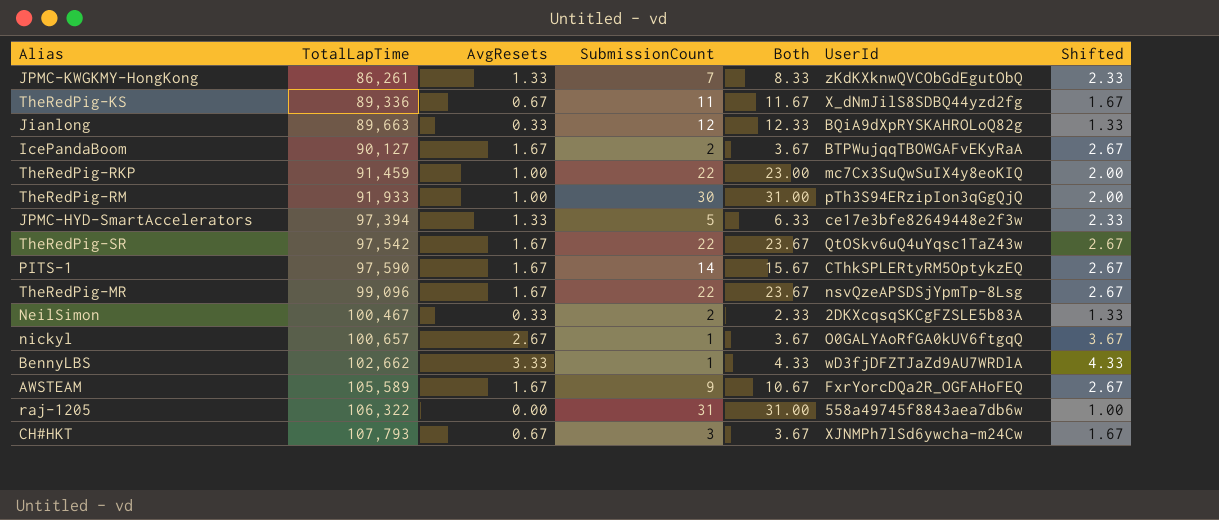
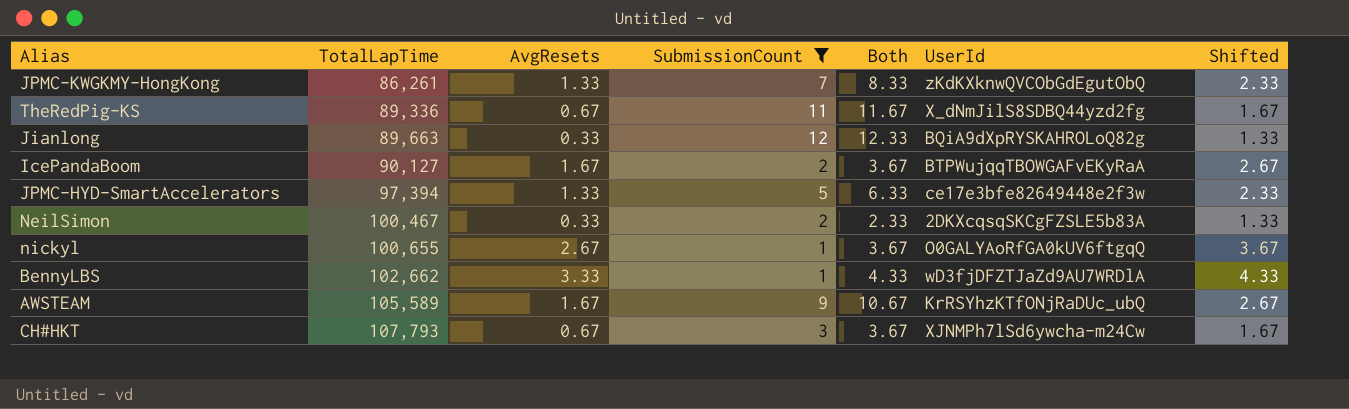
filter: none -> SubmissionCount <= 12
nickyl | TotalLapTime: 100,657 -> 100,655
AWSTEAM | UserId: FxrYorcDQa2R_OGFAHoFEQ -> KrRSYhzKTfONjRaDUc_ubQ

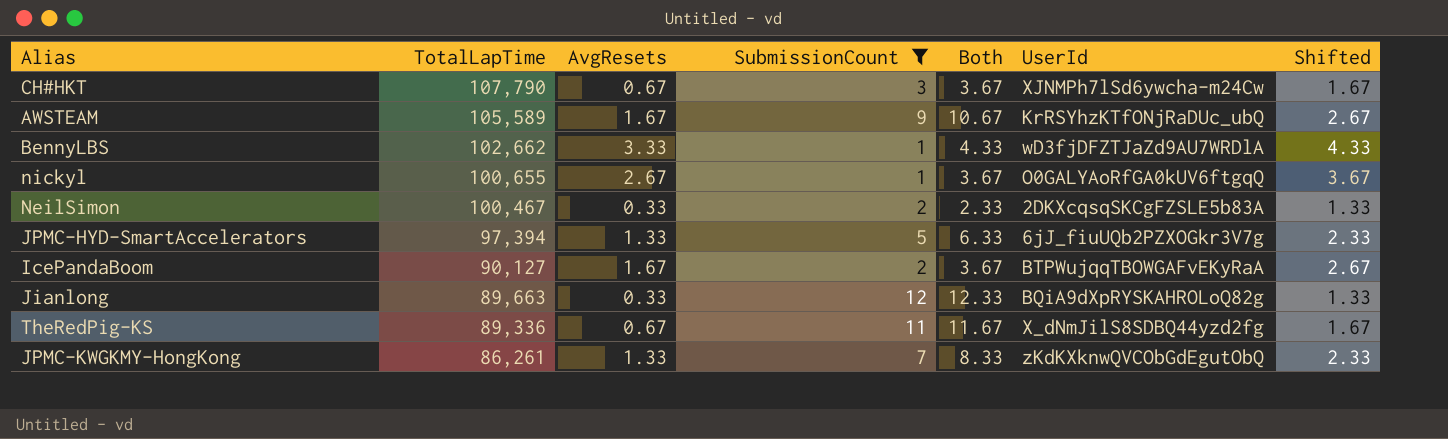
row order: TotalLapTime ascending -> TotalLapTime descending
CH#HKT | TotalLapTime: 107,793 -> 107,790
JPMC-HYD-SmartAccelerators | UserId: ce17e3bfe82649448e2f3w -> 6jJ_fiuUQb2PZXOGkr3V7g

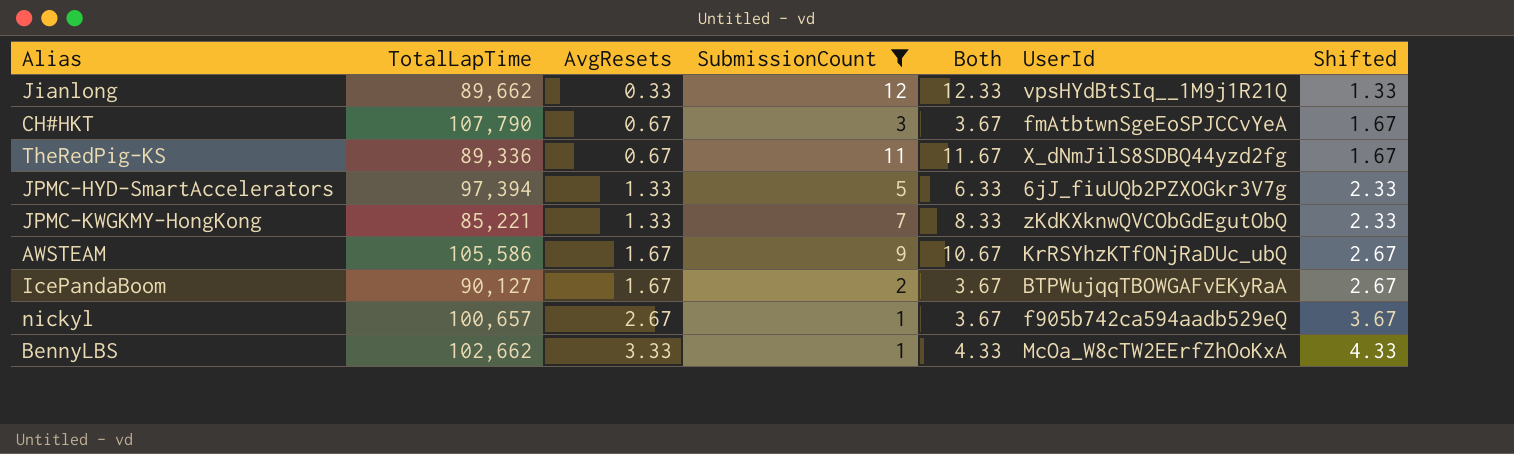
row order: TotalLapTime descending -> AvgResets ascending
row NeilSimon: 100,467 | 0.33 | 2 | 2.33 | 2DKXcqsqSKCgFZSLE5b83A | 1.33 -> none
Jianlong | TotalLapTime: 89,663 -> 89,662
Jianlong | UserId: BQiA9dXpRYSKAHROLoQ82g -> vpsHYdBtSIq__1M9j1R21Q
CH#HKT | UserId: XJNMPh7lSd6ywcha-m24Cw -> fmAtbtwnSgeEoSPJCCvYeA
JPMC-KWGKMY-HongKong | TotalLapTime: 86,261 -> 85,221
AWSTEAM | TotalLapTime: 105,589 -> 105,586
nickyl | TotalLapTime: 100,655 -> 100,657
nickyl | UserId: O0GALYAoRfGA0kUV6ftgqQ -> f905b742ca594aadb529eQ
BennyLBS | UserId: wD3fjDFZTJaZd9AU7WRDlA -> McOa_W8cTW2EErfZhOoKxA

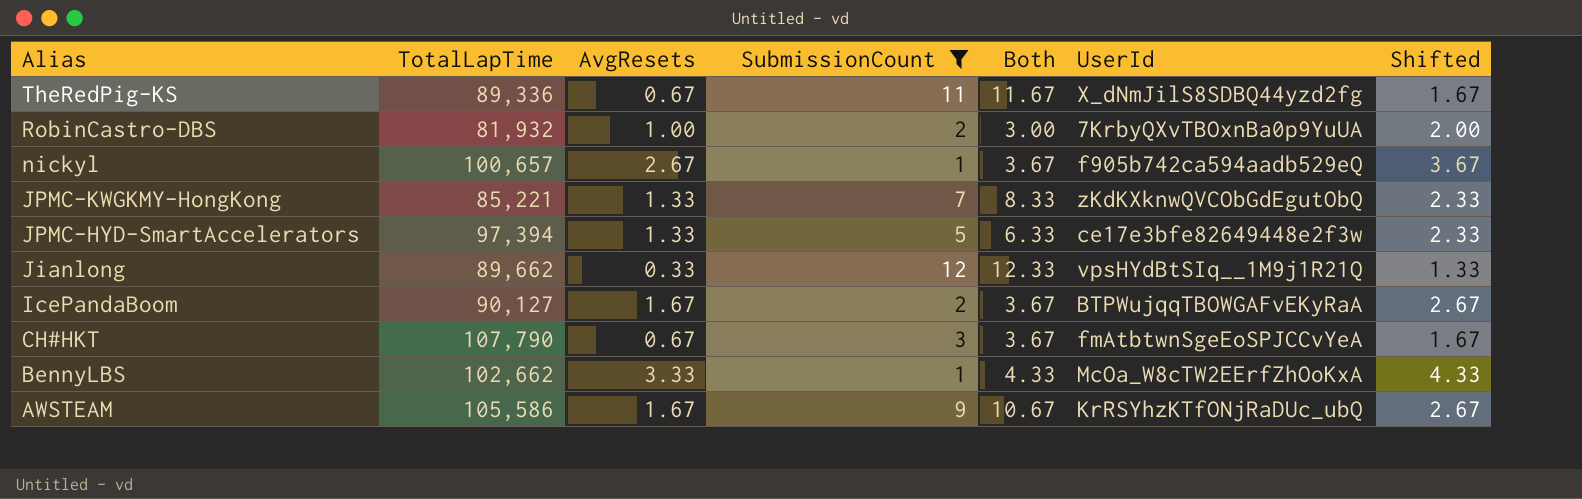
row order: AvgResets ascending -> Alias descending
row RobinCastro-DBS: none -> 81,932 | 1.00 | 2 | 3.00 | 7KrbyQXvTBOxnBa0p9YuUA | 2.00
JPMC-HYD-SmartAccelerators | UserId: 6jJ_fiuUQb2PZXOGkr3V7g -> ce17e3bfe82649448e2f3w

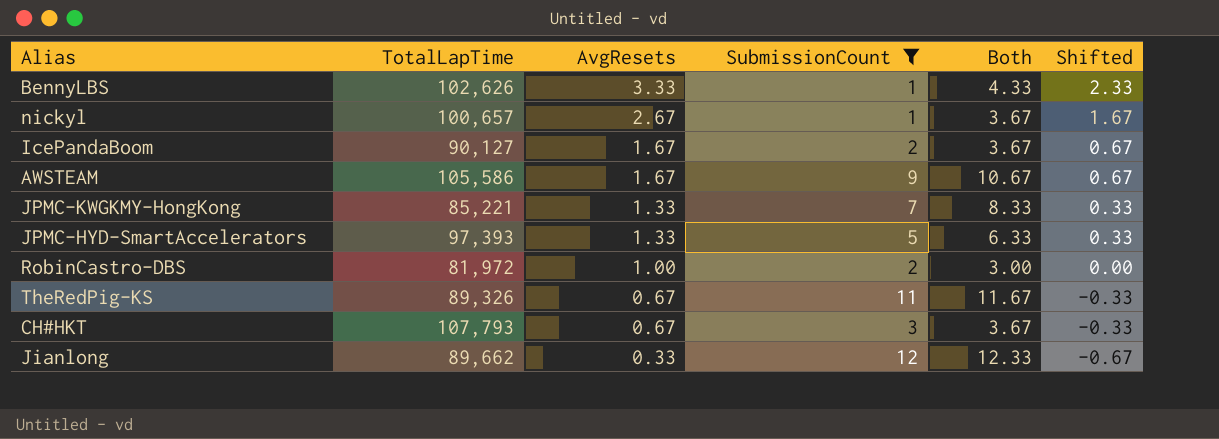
row order: Alias descending -> AvgResets descending
column UserId | position: 6 -> none
column Shifted | formula: [AvgResets] + 1 -> [AvgResets] - 1
BennyLBS | TotalLapTime: 102,662 -> 102,626
JPMC-HYD-SmartAccelerators | TotalLapTime: 97,394 -> 97,393
RobinCastro-DBS | TotalLapTime: 81,932 -> 81,972
TheRedPig-KS | TotalLapTime: 89,336 -> 89,326
CH#HKT | TotalLapTime: 107,790 -> 107,793

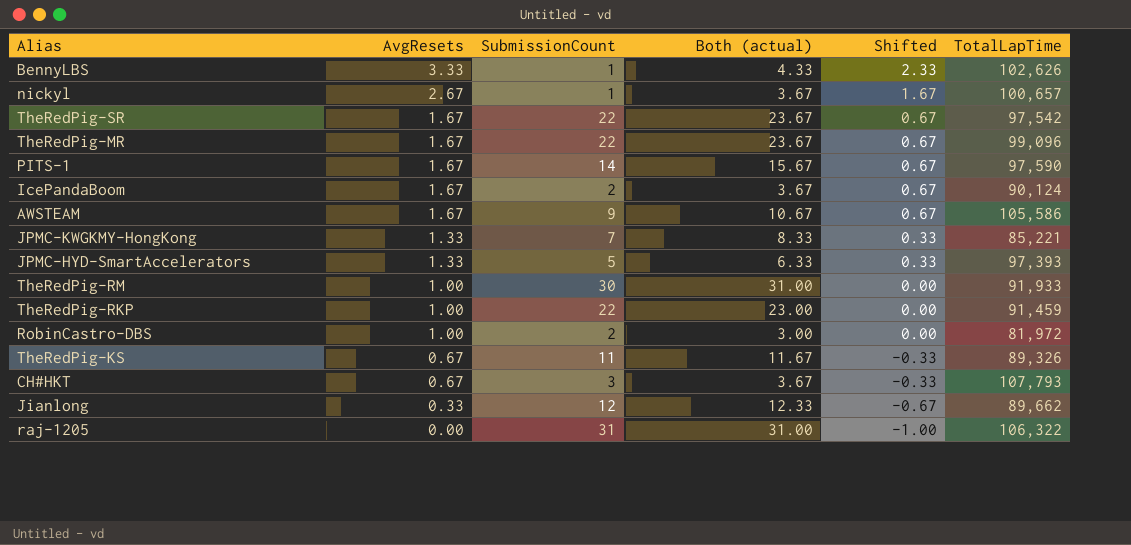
filter: SubmissionCount <= 12 -> none
column name: Both -> Both (actual)
column TotalLapTime | position: 2 -> 6
IcePandaBoom | TotalLapTime: 90,127 -> 90,124

